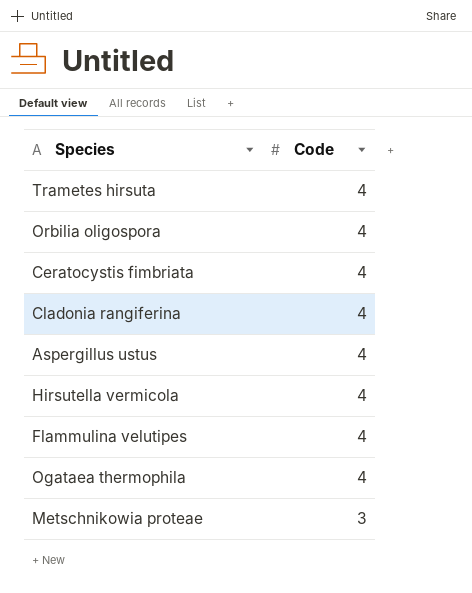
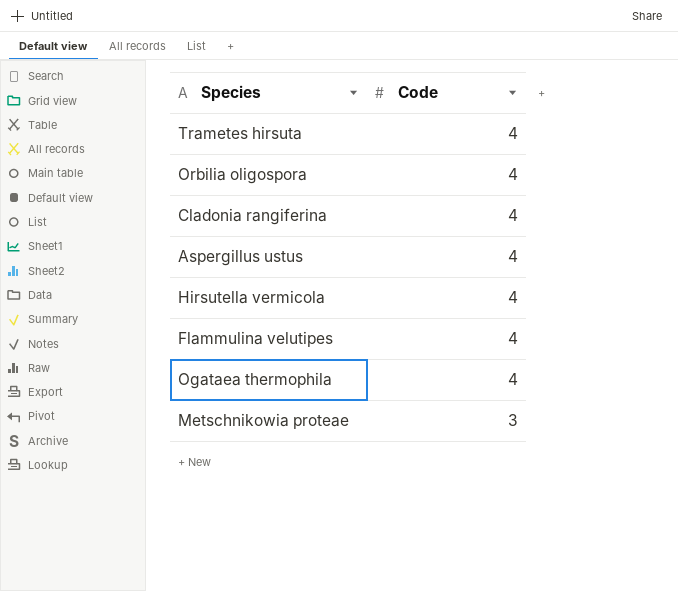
row Ceratocystis fimbriata: 4 -> none

